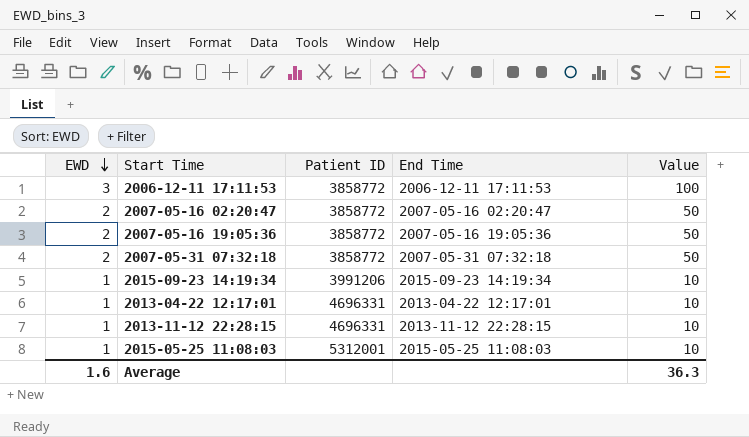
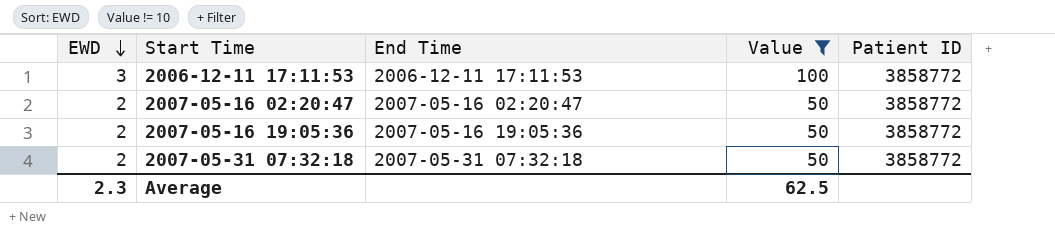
filter: none -> Value != 10
column Patient ID | position: 3 -> 5
Average | EWD: 1.6 -> 2.3
Average | Value: 36.3 -> 62.5

